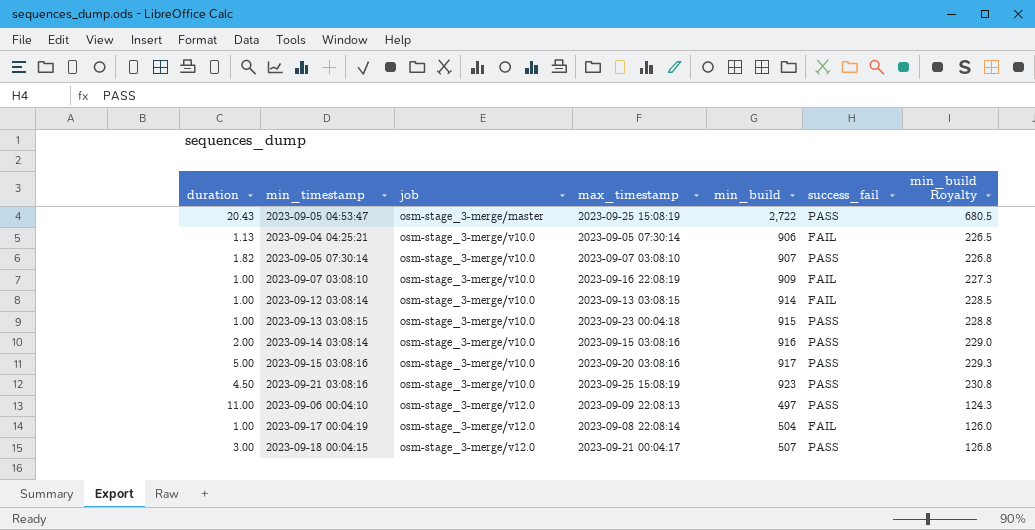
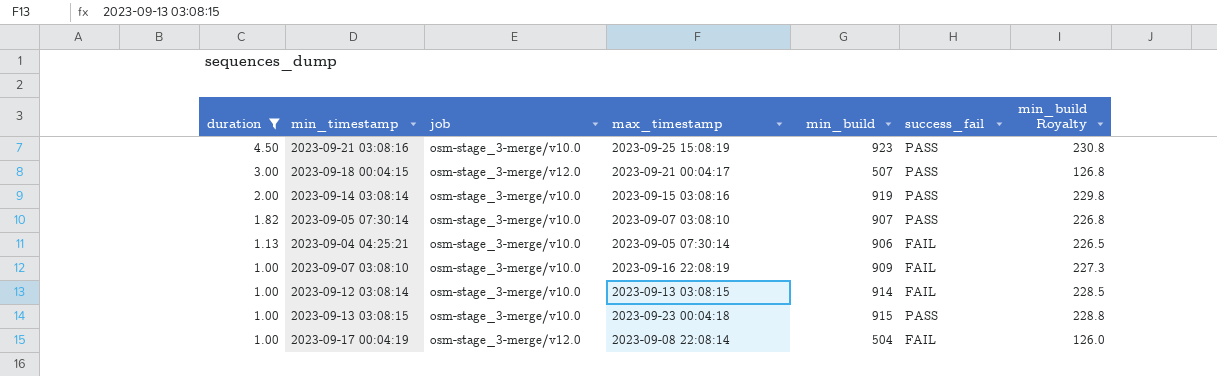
filter: none -> duration <= 4.50
row order: job ascending -> duration descending
2023-09-14 03:08:14 | min_build: 916 -> 919
2023-09-14 03:08:14 | min_build Royalty: 229.0 -> 229.8

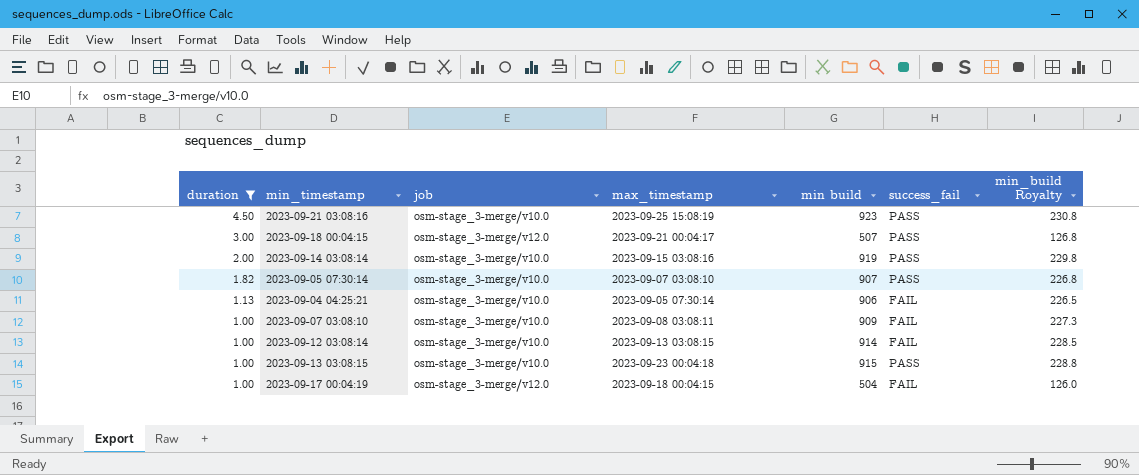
column name: min_build -> min build
2023-09-07 03:08:10 | max_timestamp: 2023-09-16 22:08:19 -> 2023-09-08 03:08:11
2023-09-17 00:04:19 | max_timestamp: 2023-09-08 22:08:14 -> 2023-09-18 00:04:15

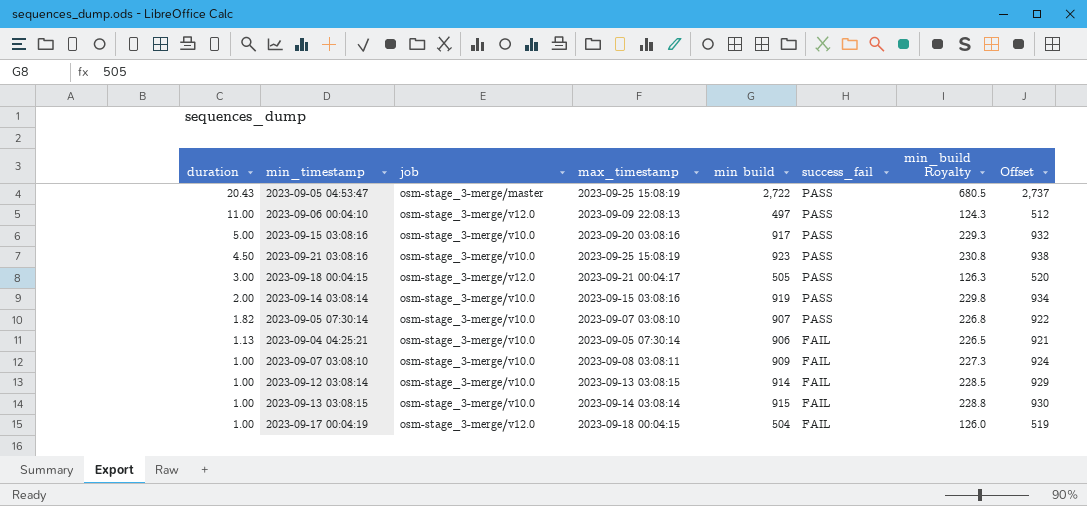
filter: duration <= 4.50 -> none
column Offset | formula: none -> [min build] + 15
2023-09-18 00:04:15 | min build: 507 -> 505
2023-09-18 00:04:15 | min_build Royalty: 126.8 -> 126.3
2023-09-13 03:08:15 | max_timestamp: 2023-09-23 00:04:18 -> 2023-09-14 03:08:14
2023-09-13 03:08:15 | success_fail: PASS -> FAIL

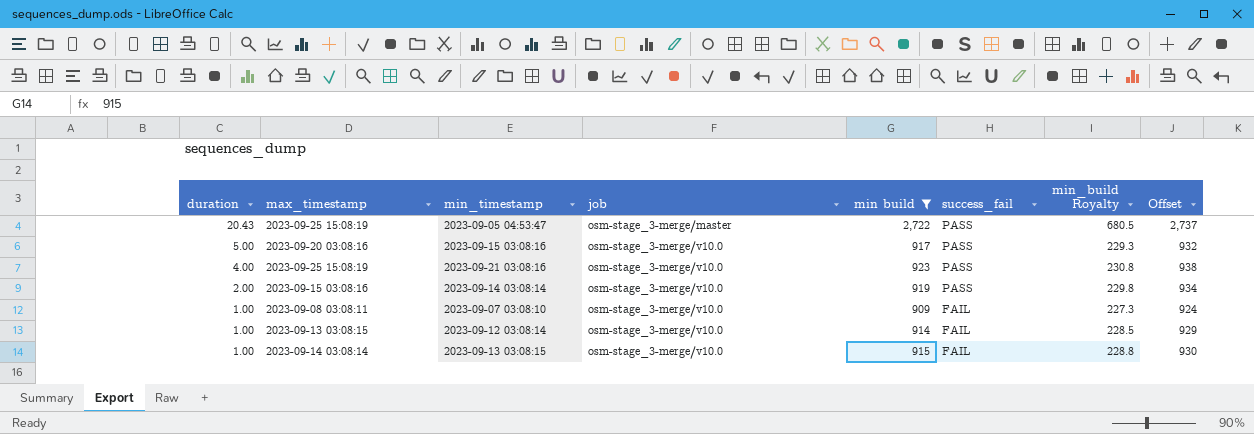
filter: none -> min build >= 909
column max_timestamp | position: 4 -> 2
2023-09-21 03:08:16 | duration: 4.50 -> 4.00

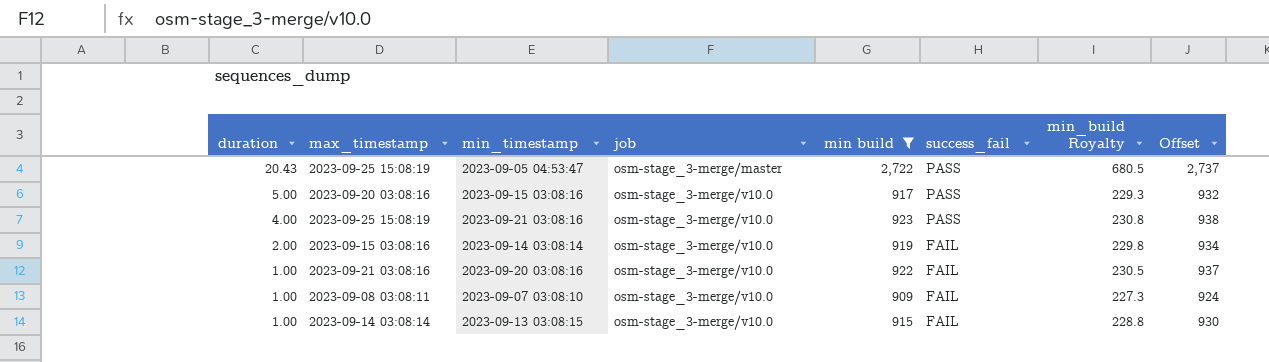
row 2023-09-12 03:08:14: 1.00 | 2023-09-13 03:08:15 | osm-stage_3-merge/v10.0 | 914 | FAIL | 228.5 | 929 -> none
2023-09-14 03:08:14 | success_fail: PASS -> FAIL
row 2023-09-20 03:08:16: none -> 1.00 | 2023-09-21 03:08:16 | osm-stage_3-merge/v10.0 | 922 | FAIL | 230.5 | 937

